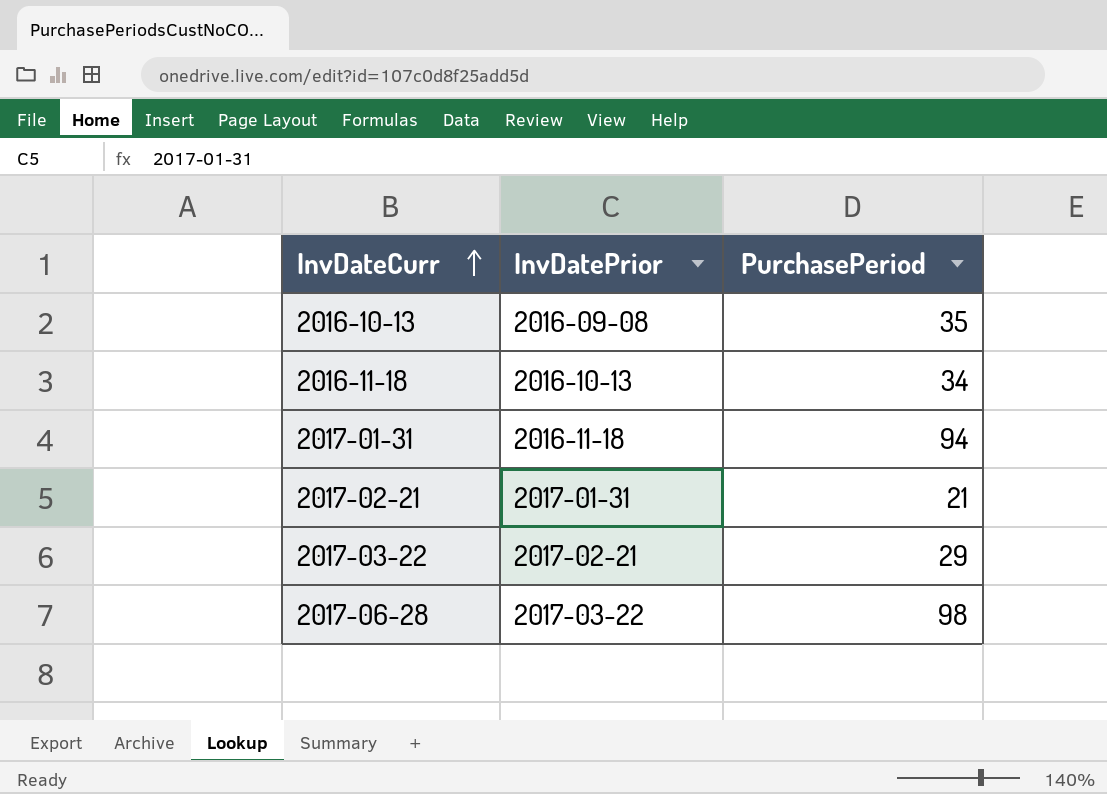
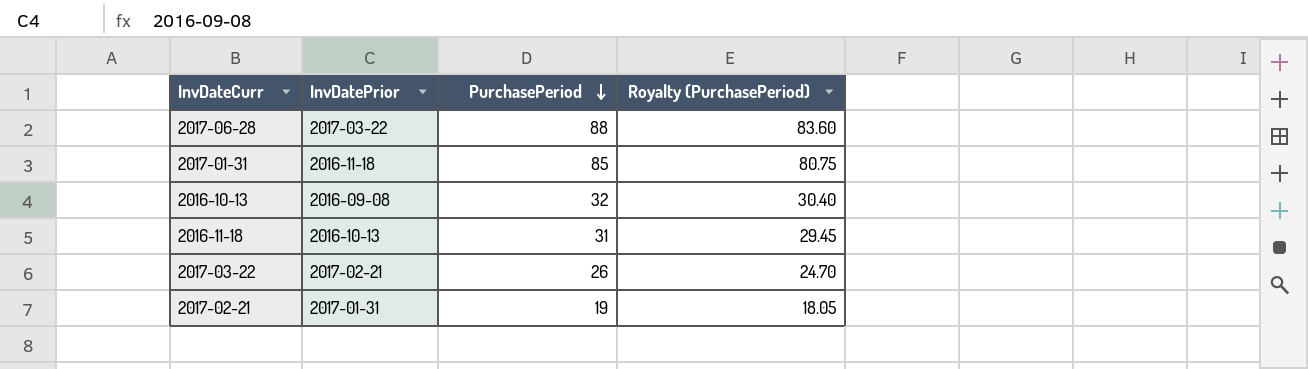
row order: InvDateCurr ascending -> PurchasePeriod descending
column Royalty (PurchasePeriod) | formula: none -> [PurchasePeriod] * 0.95
2017-06-28 | PurchasePeriod: 98 -> 88
2017-01-31 | PurchasePeriod: 94 -> 85
2016-10-13 | PurchasePeriod: 35 -> 32
2016-11-18 | PurchasePeriod: 34 -> 31
2017-03-22 | PurchasePeriod: 29 -> 26
2017-02-21 | PurchasePeriod: 21 -> 19

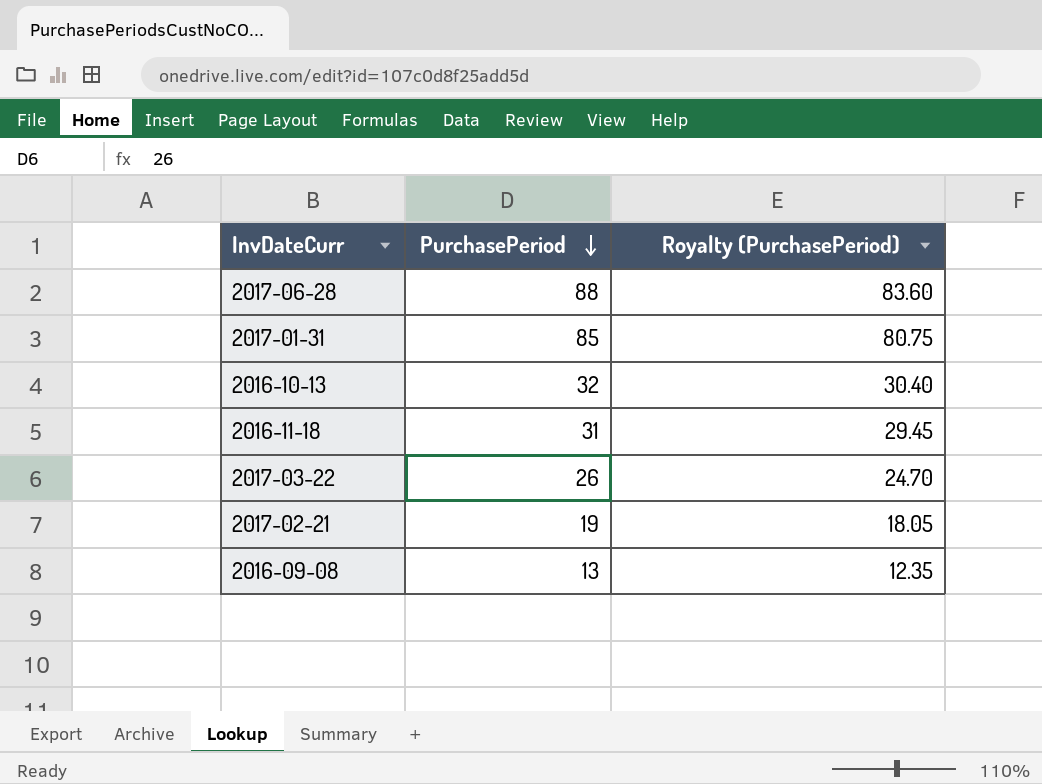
column InvDatePrior | position: 2 -> none
row 2016-09-08: none -> 13 | 12.35

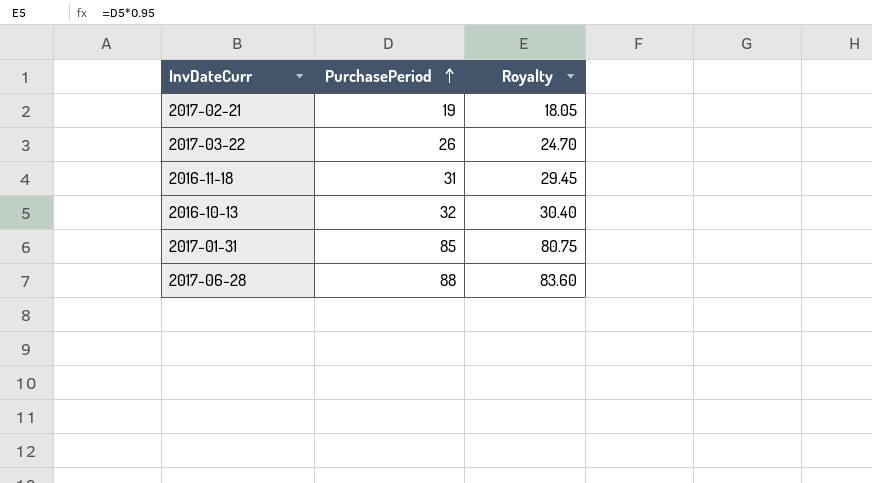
row order: PurchasePeriod descending -> PurchasePeriod ascending
column name: Royalty (PurchasePeriod) -> Royalty
row 2016-09-08: 13 | 12.35 -> none

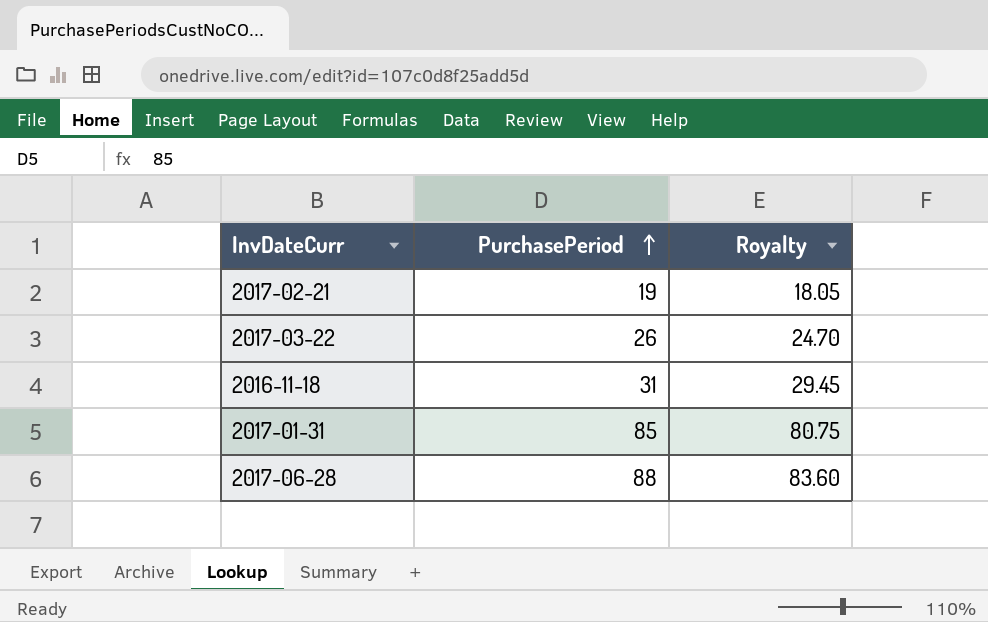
row 2016-10-13: 32 | 30.40 -> none

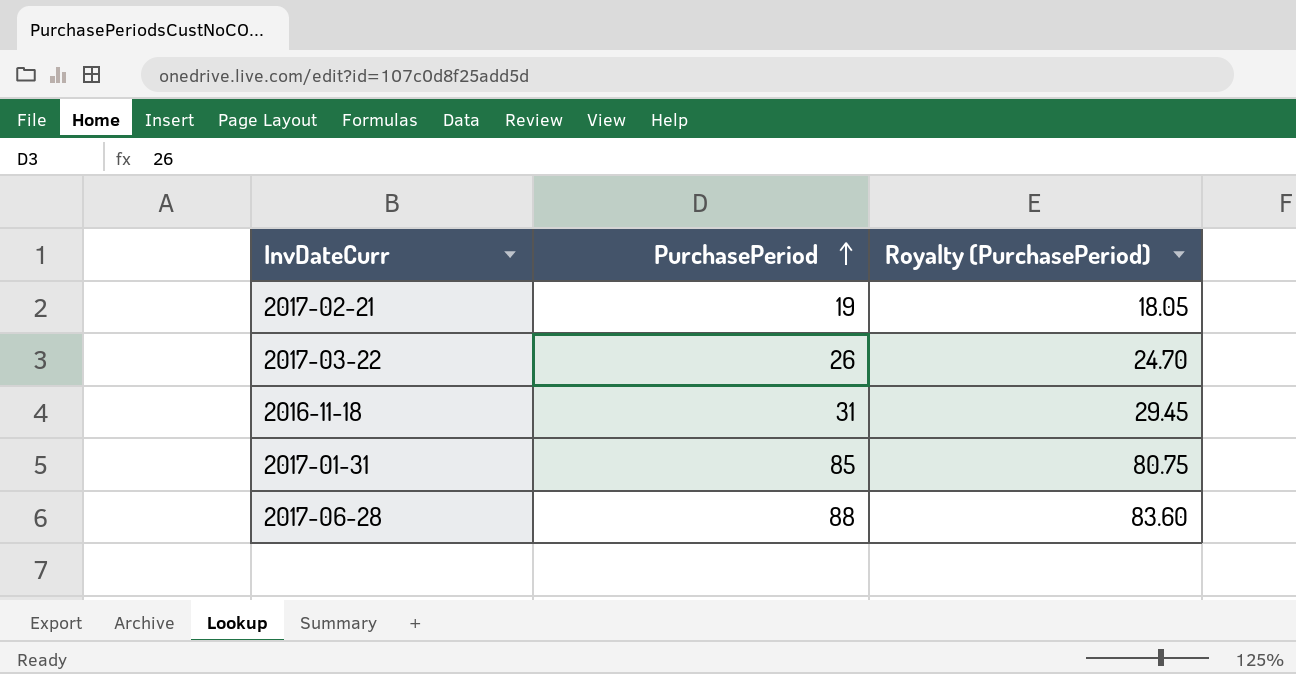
column name: Royalty -> Royalty (PurchasePeriod)

